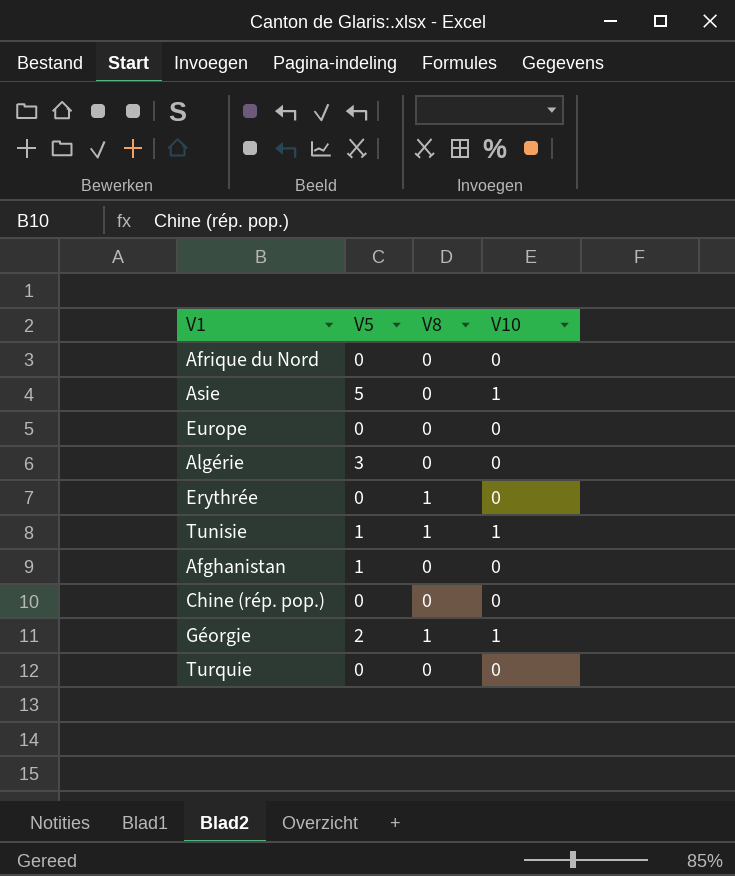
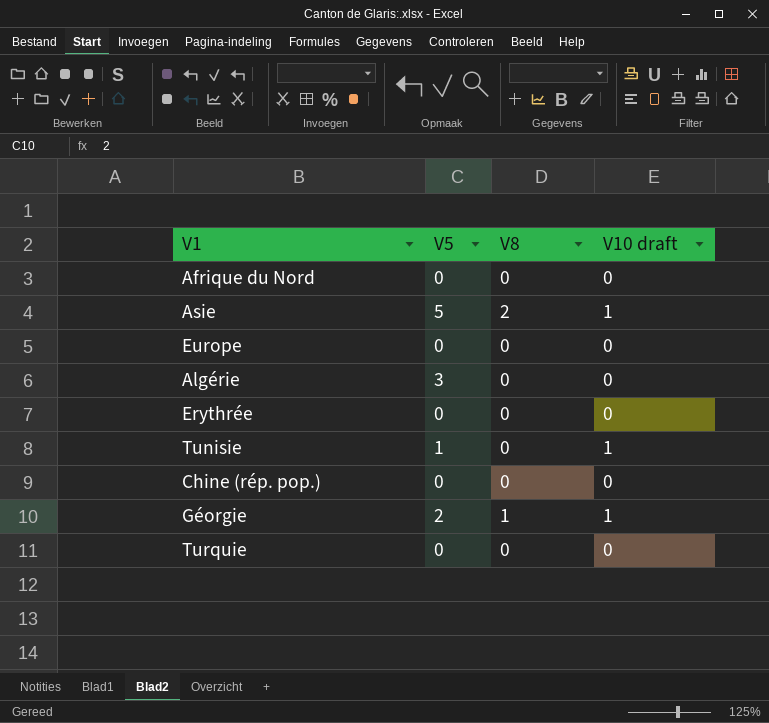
column name: V10 -> V10 draft
row Afghanistan: 1 | 0 | 0 -> none
Asie | V8: 0 -> 2
Erythrée | V8: 1 -> 0
Tunisie | V8: 1 -> 0

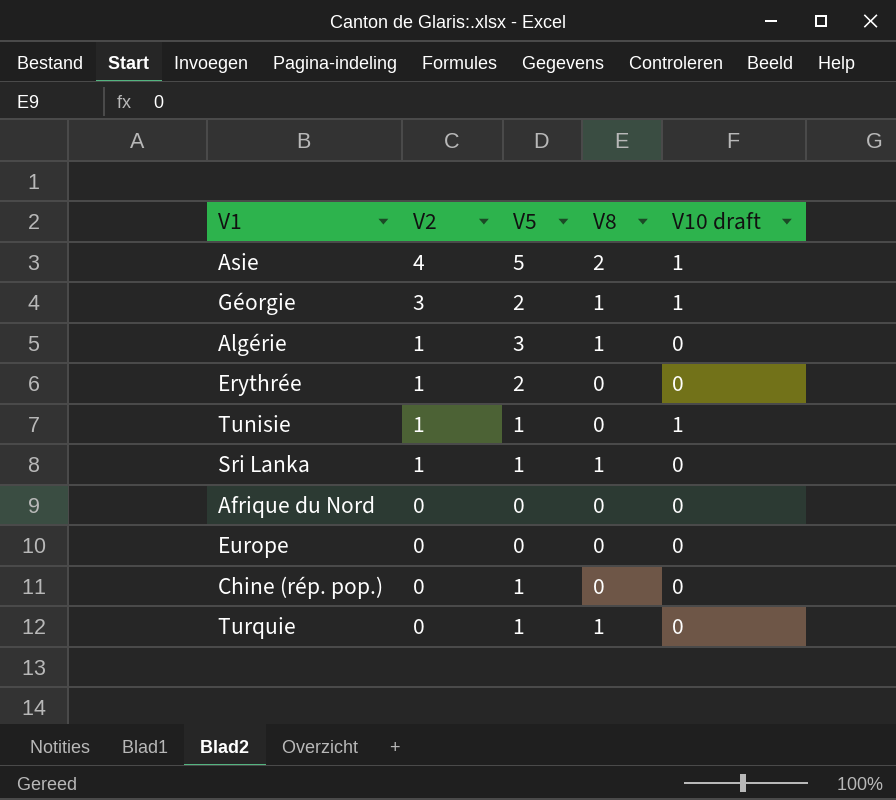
row order: none -> V2 descending
column V2 | position: none -> 2
Algérie | V8: 0 -> 1
Erythrée | V5: 0 -> 2
row Sri Lanka: none -> 1 | 1 | 1 | 0
Chine (rép. pop.) | V5: 0 -> 1
Turquie | V5: 0 -> 1
Turquie | V8: 0 -> 1

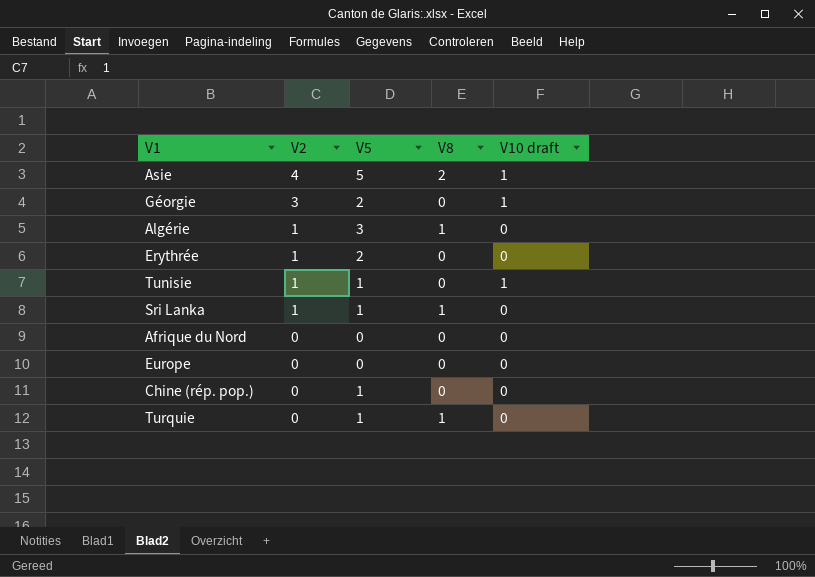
Géorgie | V8: 1 -> 0

